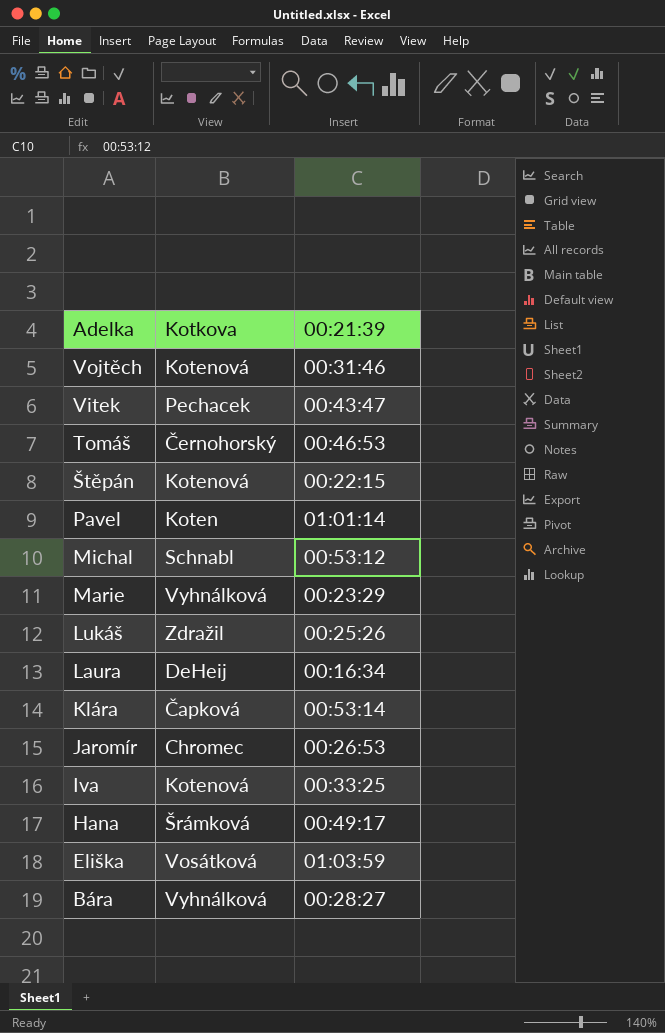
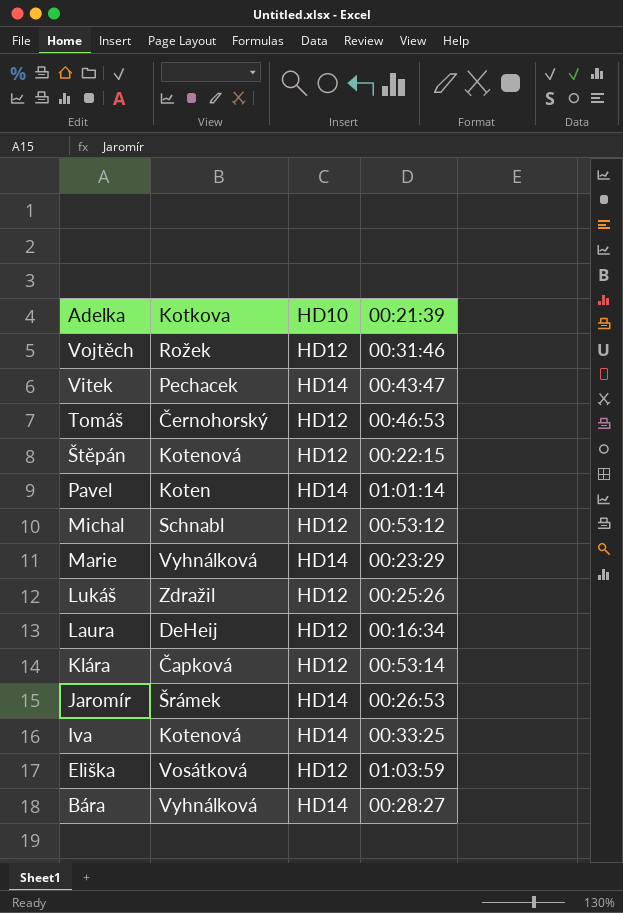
column HD10 | position: none -> 3
row Hana: Šrámková | 00:49:17 -> none
Vojtěch | Kotkova: Kotenová -> Rožek
Jaromír | Kotkova: Chromec -> Šrámek

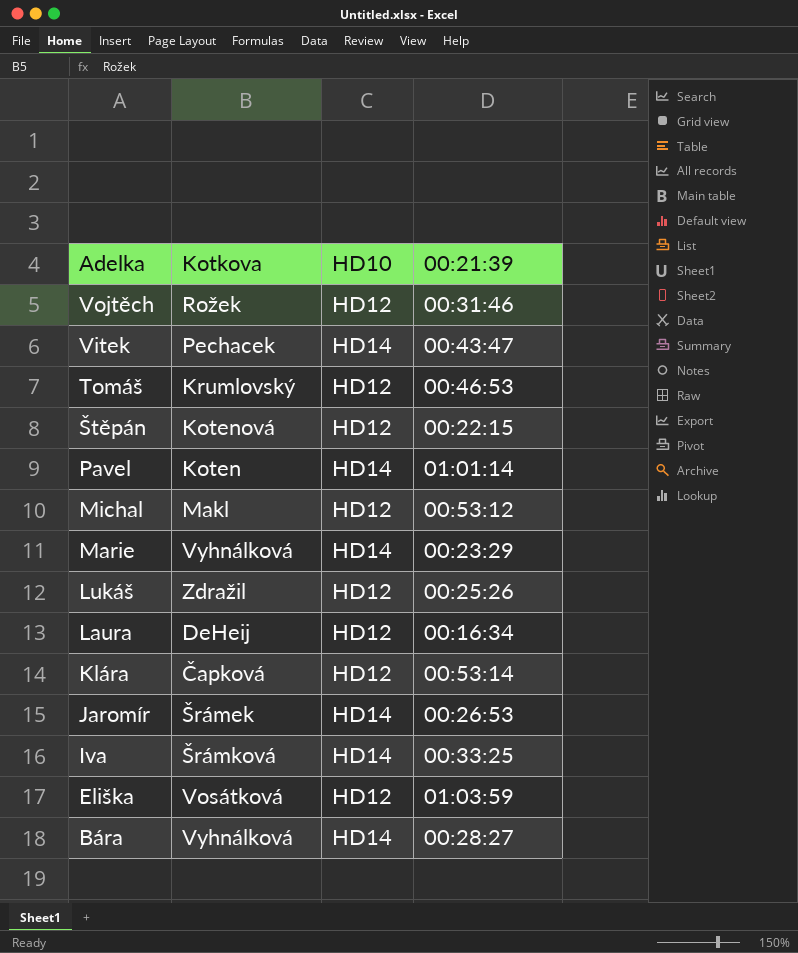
Tomáš | Kotkova: Černohorský -> Krumlovský
Michal | Kotkova: Schnabl -> Makl
Iva | Kotkova: Kotenová -> Šrámková

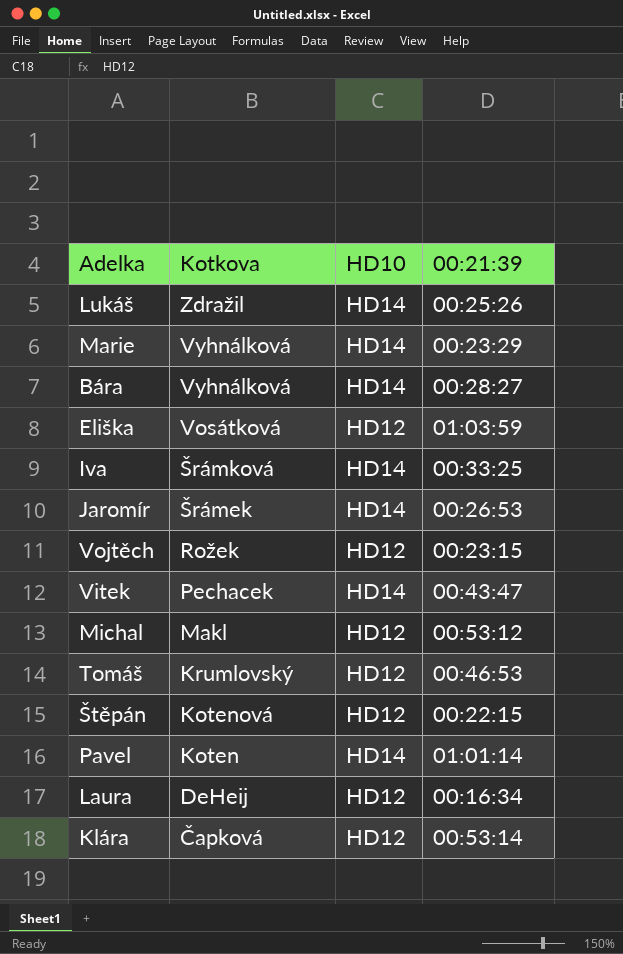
row order: Adelka descending -> Kotkova descending
Lukáš | HD10: HD12 -> HD14
Vojtěch | 00:21:39: 00:31:46 -> 00:23:15

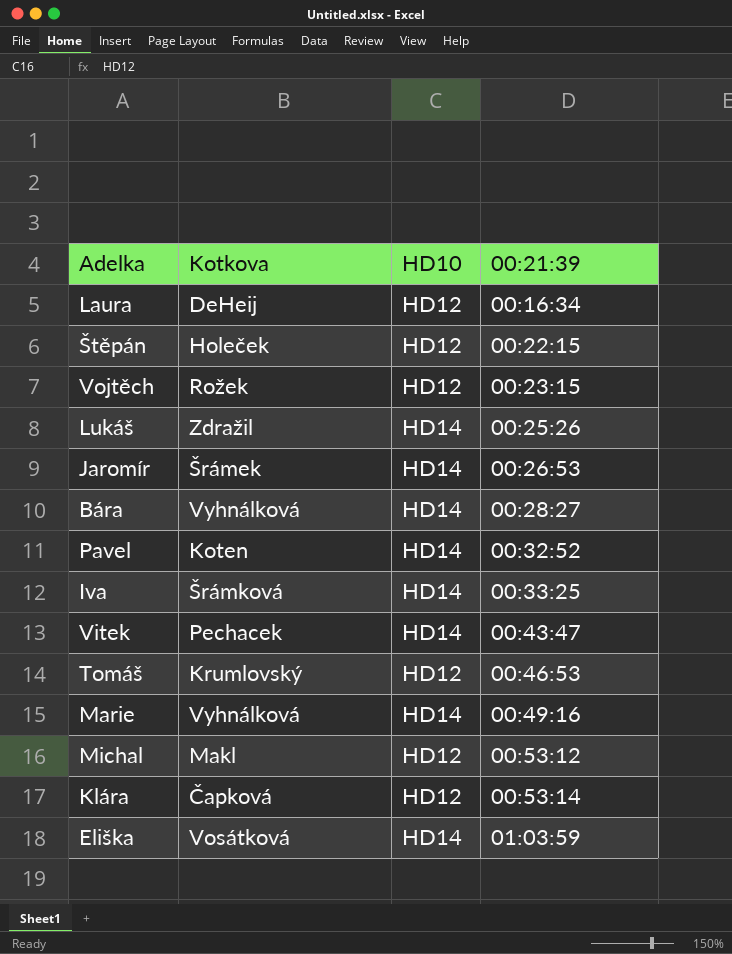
row order: Kotkova descending -> 00:21:39 ascending
Štěpán | Kotkova: Kotenová -> Holeček
Pavel | 00:21:39: 01:01:14 -> 00:32:52
Marie | 00:21:39: 00:23:29 -> 00:49:16
Eliška | HD10: HD12 -> HD14

